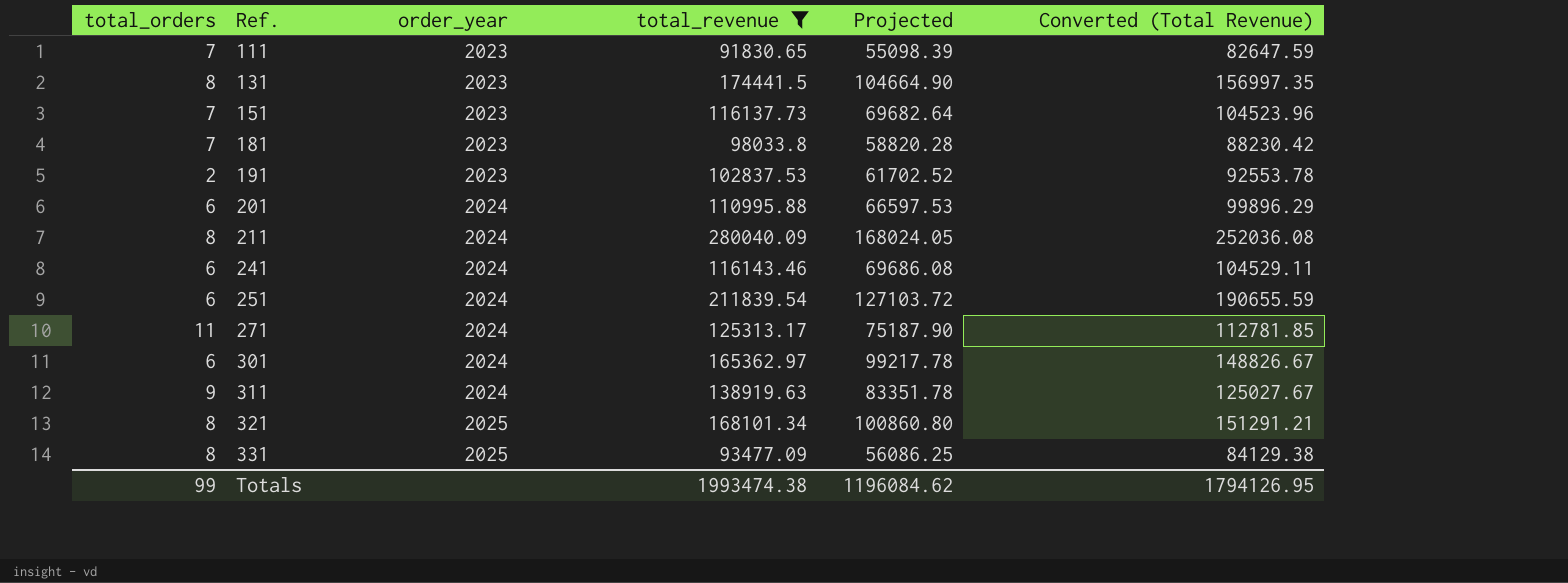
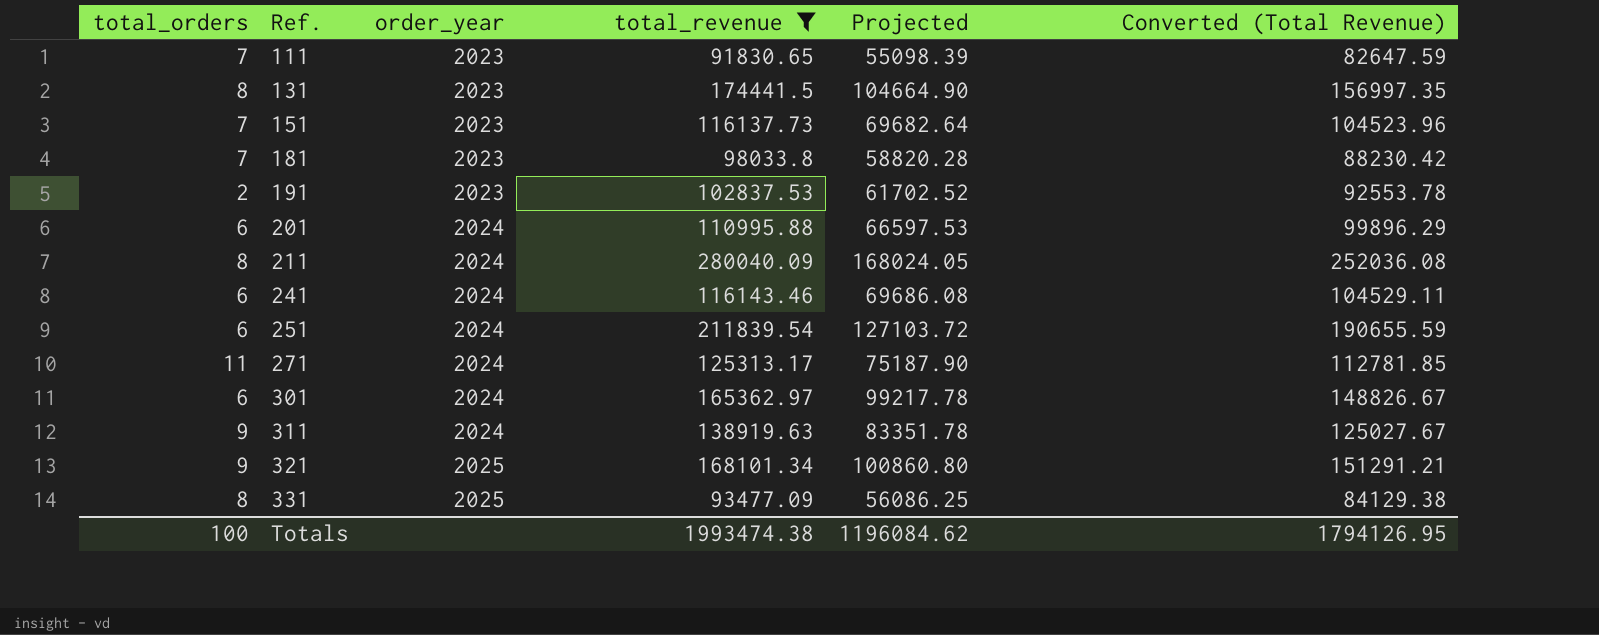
321 | total_orders: 8 -> 9
Totals | total_orders: 99 -> 100

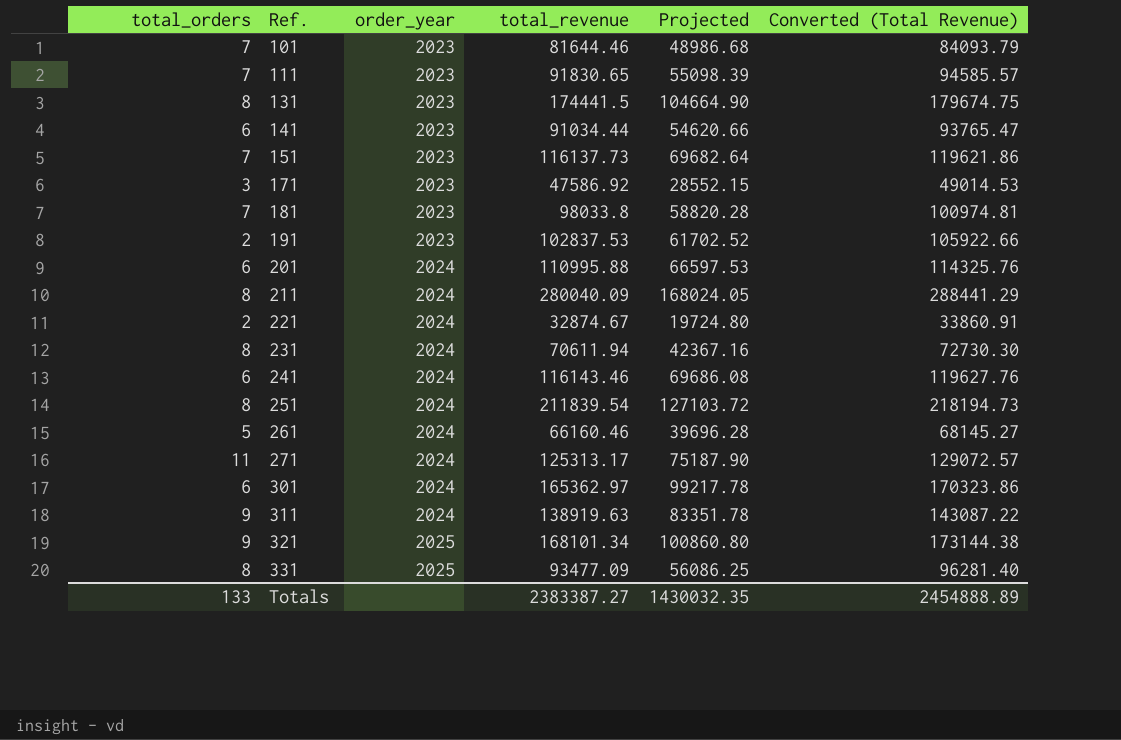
filter: total_revenue >= 91830.65 -> none
column Converted (Total Revenue) | formula: [total_revenue] * 0.9 -> [total_revenue] * 1.03
251 | total_orders: 6 -> 8
Totals | total_orders: 100 -> 133
Totals | total_revenue: 1993474.38 -> 2383387.27
Totals | Projected: 1196084.62 -> 1430032.35
Totals | Converted (Total Revenue): 1794126.95 -> 2454888.89

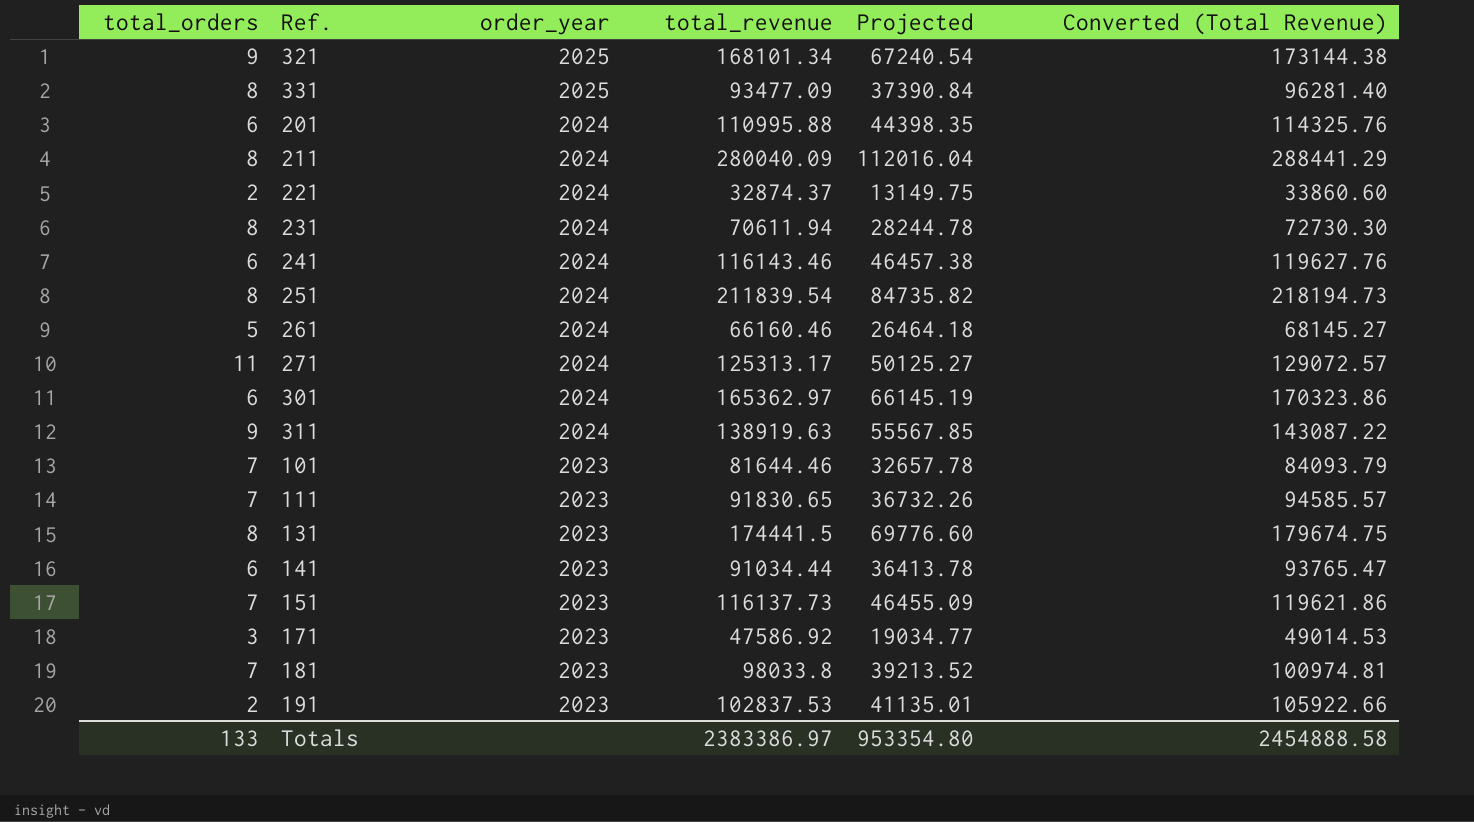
row order: Ref. ascending -> order_year descending
column Projected | formula: [total_revenue] * 0.6 -> [total_revenue] * 0.4
221 | total_revenue: 32874.67 -> 32874.37
221 | Converted (Total Revenue): 33860.91 -> 33860.60
Totals | total_revenue: 2383387.27 -> 2383386.97
Totals | Projected: 1430032.35 -> 953354.80
Totals | Converted (Total Revenue): 2454888.89 -> 2454888.58

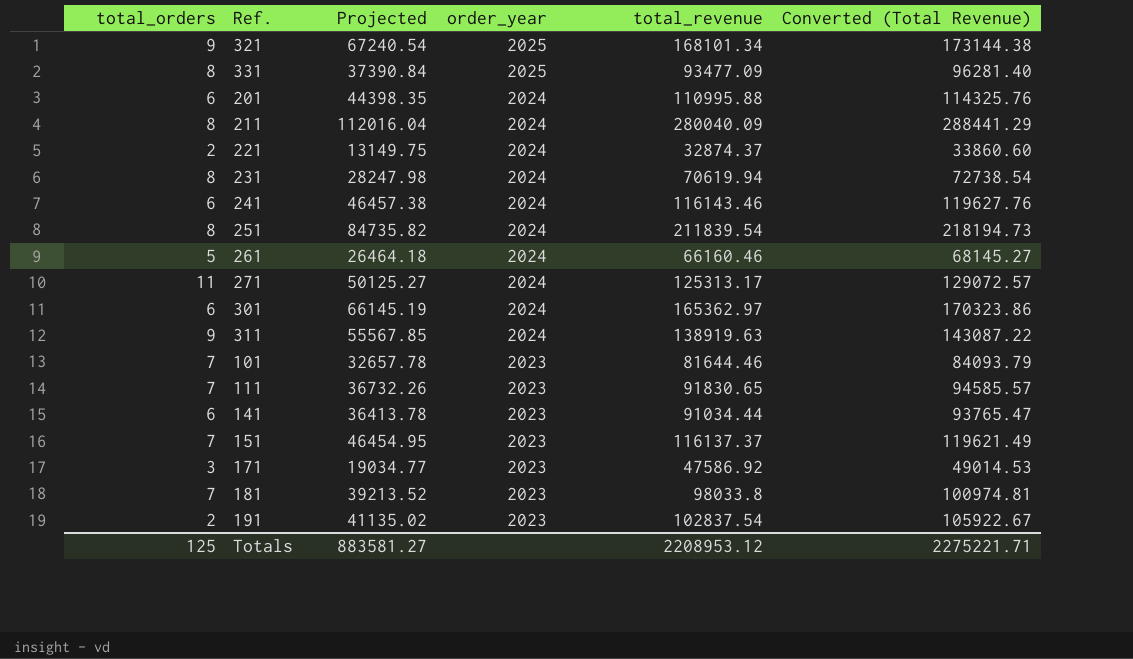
column Projected | position: 5 -> 3
row 131: 8 | 2023 | 174441.5 | 69776.60 | 179674.75 -> none
231 | Projected: 28244.78 -> 28247.98
231 | total_revenue: 70611.94 -> 70619.94
231 | Converted (Total Revenue): 72730.30 -> 72738.54
151 | Projected: 46455.09 -> 46454.95
151 | total_revenue: 116137.73 -> 116137.37
151 | Converted (Total Revenue): 119621.86 -> 119621.49
191 | Projected: 41135.01 -> 41135.02
191 | total_revenue: 102837.53 -> 102837.54
191 | Converted (Total Revenue): 105922.66 -> 105922.67
Totals | total_orders: 133 -> 125
Totals | Projected: 953354.80 -> 883581.27
Totals | total_revenue: 2383386.97 -> 2208953.12
Totals | Converted (Total Revenue): 2454888.58 -> 2275221.71

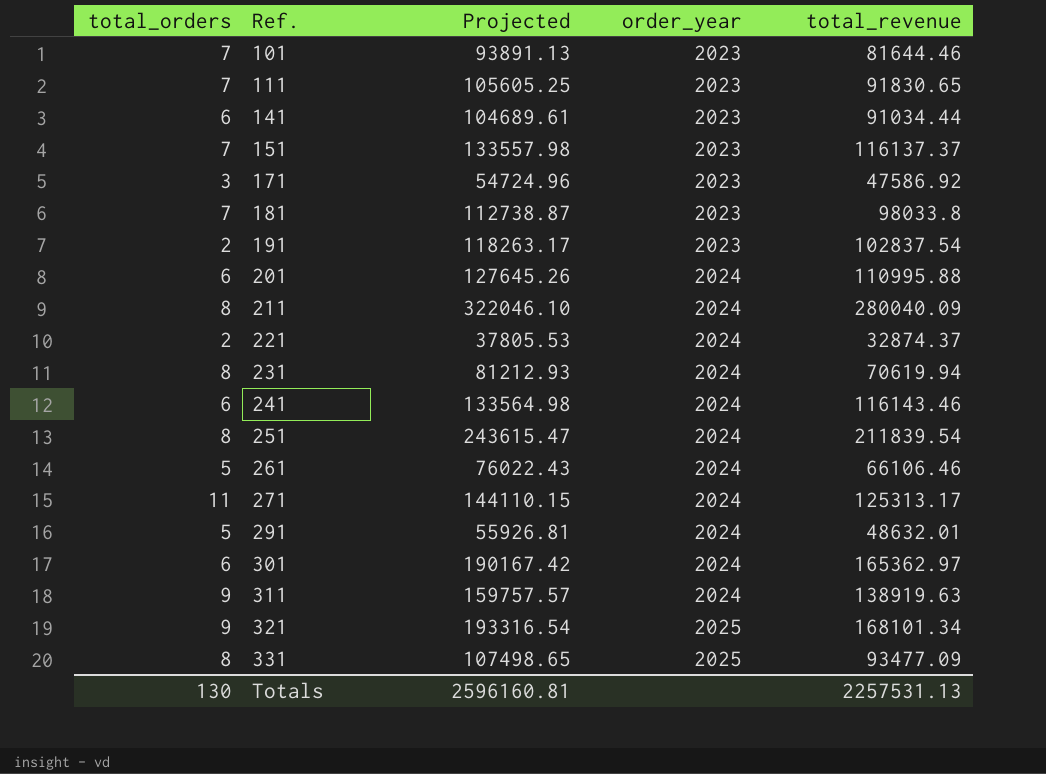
row order: order_year descending -> Ref. ascending
column Converted (Total Revenue) | formula: [total_revenue] * 1.03 -> none
column Projected | formula: [total_revenue] * 0.4 -> [total_revenue] * 1.15
261 | total_revenue: 66160.46 -> 66106.46
row 291: none -> 5 | 55926.81 | 2024 | 48632.01
Totals | total_orders: 125 -> 130
Totals | Projected: 883581.27 -> 2596160.81
Totals | total_revenue: 2208953.12 -> 2257531.13

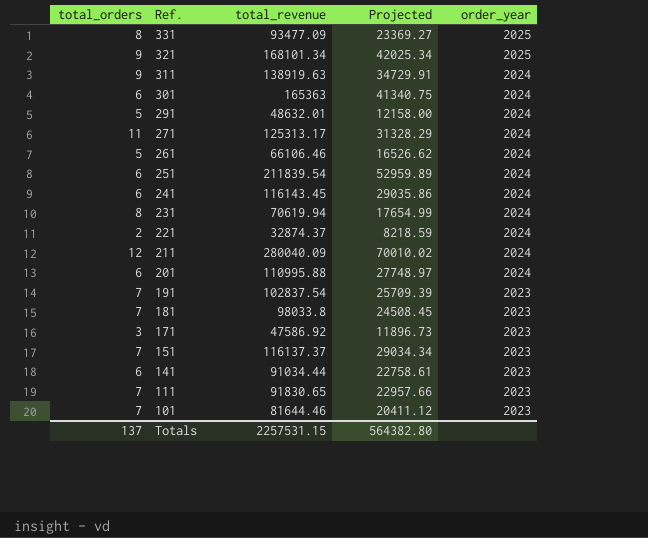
row order: Ref. ascending -> Ref. descending
column total_revenue | position: 5 -> 3
column Projected | formula: [total_revenue] * 1.15 -> [total_revenue] * 0.25
301 | total_revenue: 165362.97 -> 165363
251 | total_orders: 8 -> 6
241 | total_revenue: 116143.46 -> 116143.45
211 | total_orders: 8 -> 12
191 | total_orders: 2 -> 7
Totals | total_orders: 130 -> 137
Totals | total_revenue: 2257531.13 -> 2257531.15
Totals | Projected: 2596160.81 -> 564382.80

